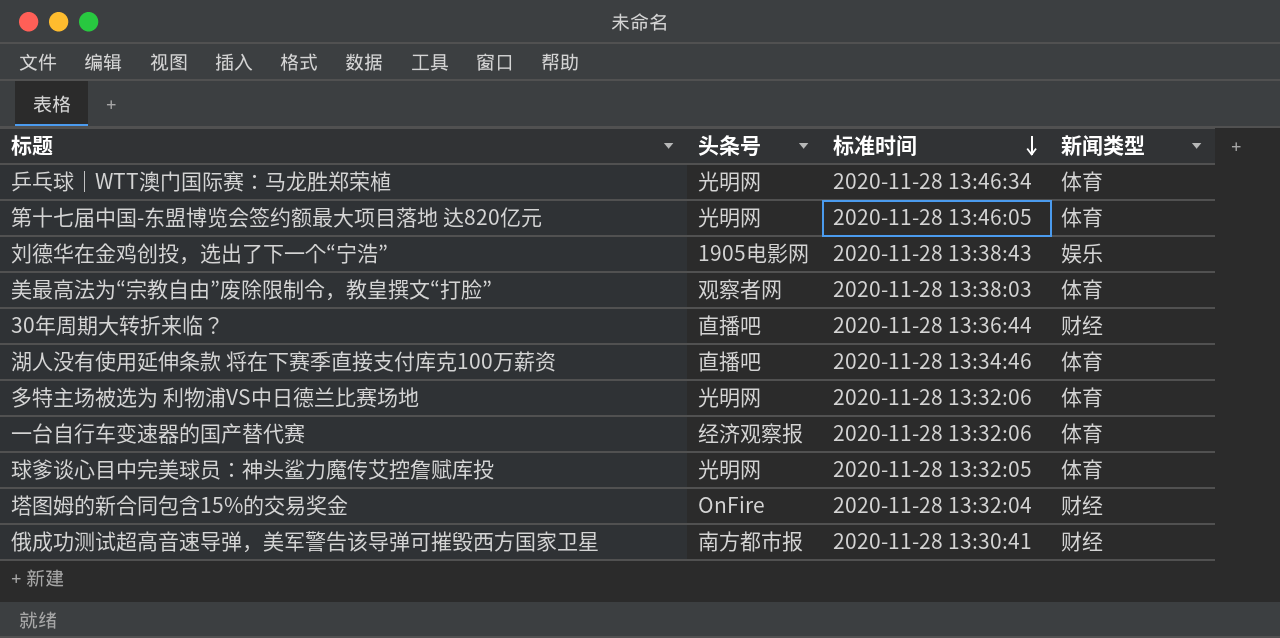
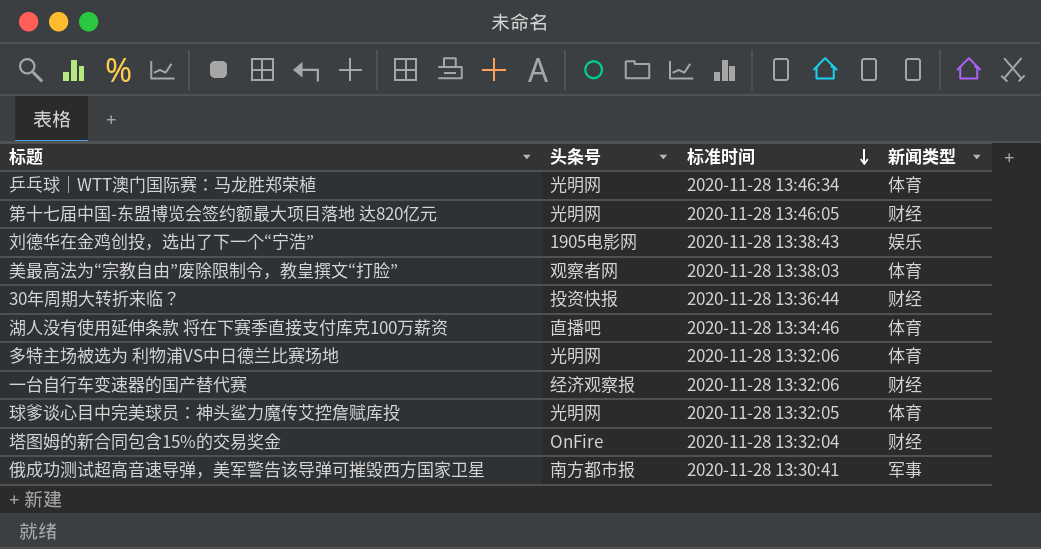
第十七届中国-东盟博览会签约额最大项目落地 达820亿元 | 新闻类型: 体育 -> 财经
30年周期大转折来临？ | 头条号: 直播吧 -> 投资快报
一台自行车变速器的国产替代赛 | 新闻类型: 体育 -> 财经
俄成功测试超高音速导弹，美军警告该导弹可摧毁西方国家卫星 | 新闻类型: 财经 -> 军事

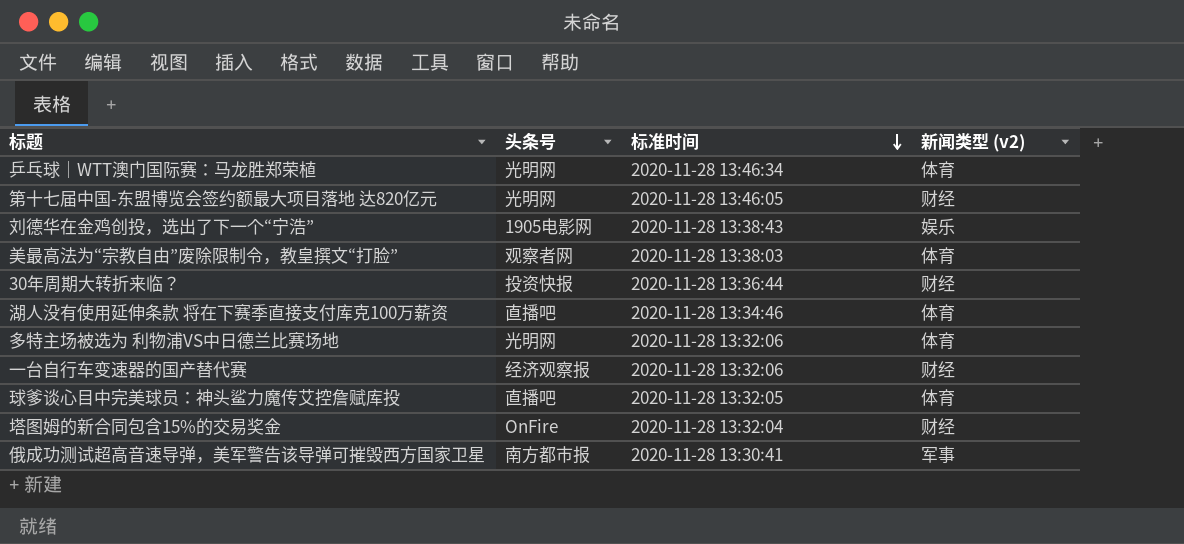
column name: 新闻类型 -> 新闻类型 (v2)
球爹谈心目中完美球员：神头鲨力魔传艾控詹赋库投 | 头条号: 光明网 -> 直播吧

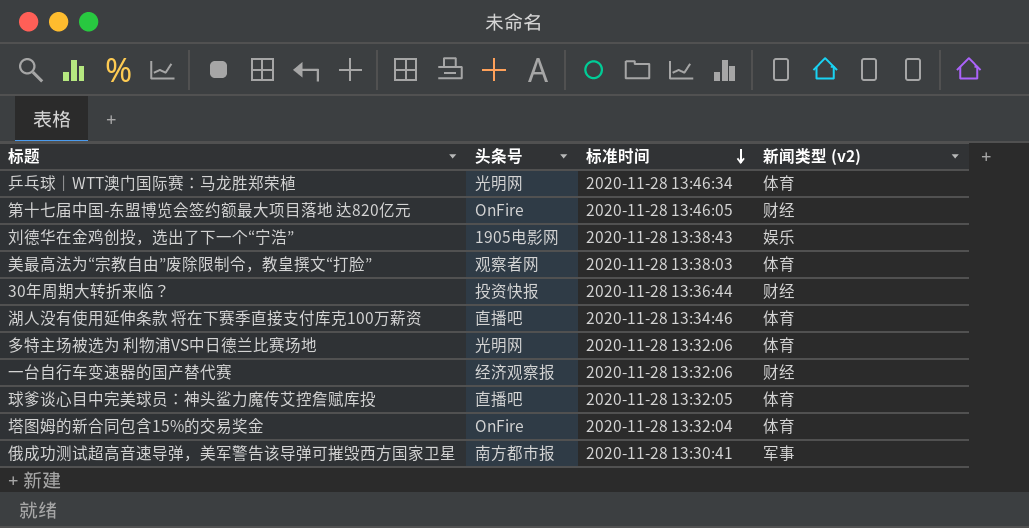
第十七届中国-东盟博览会签约额最大项目落地 达820亿元 | 头条号: 光明网 -> OnFire
塔图姆的新合同包含15%的交易奖金 | 新闻类型 (v2): 财经 -> 体育

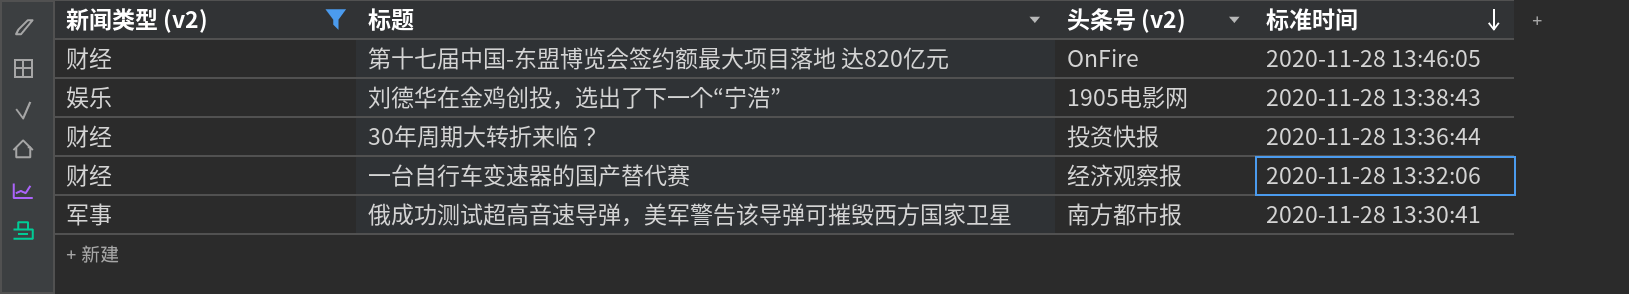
filter: none -> 新闻类型 (v2) != 体育
column 新闻类型 (v2) | position: 4 -> 1
column name: 头条号 -> 头条号 (v2)

